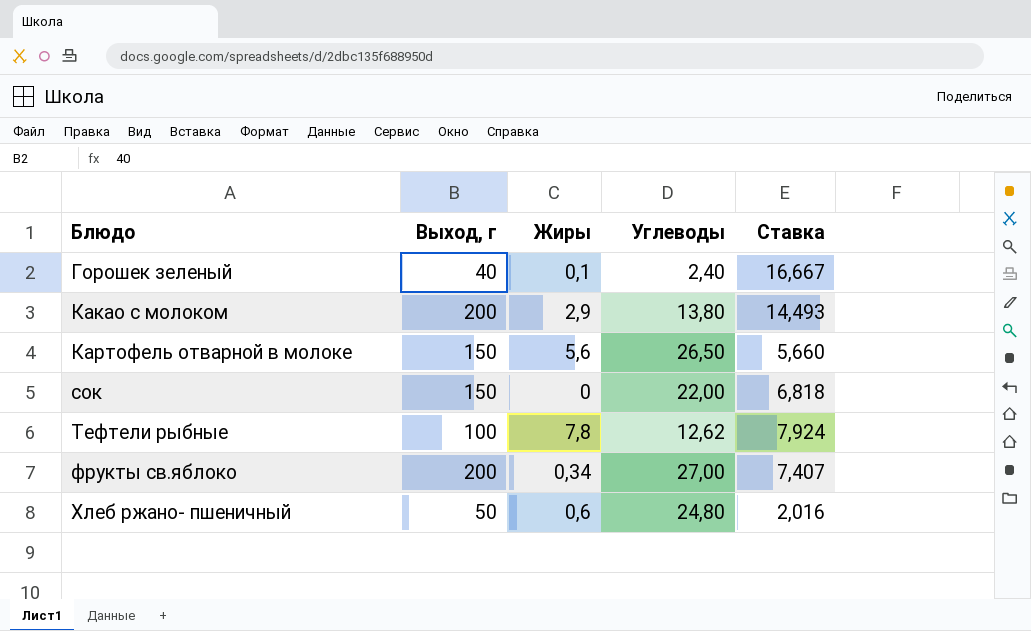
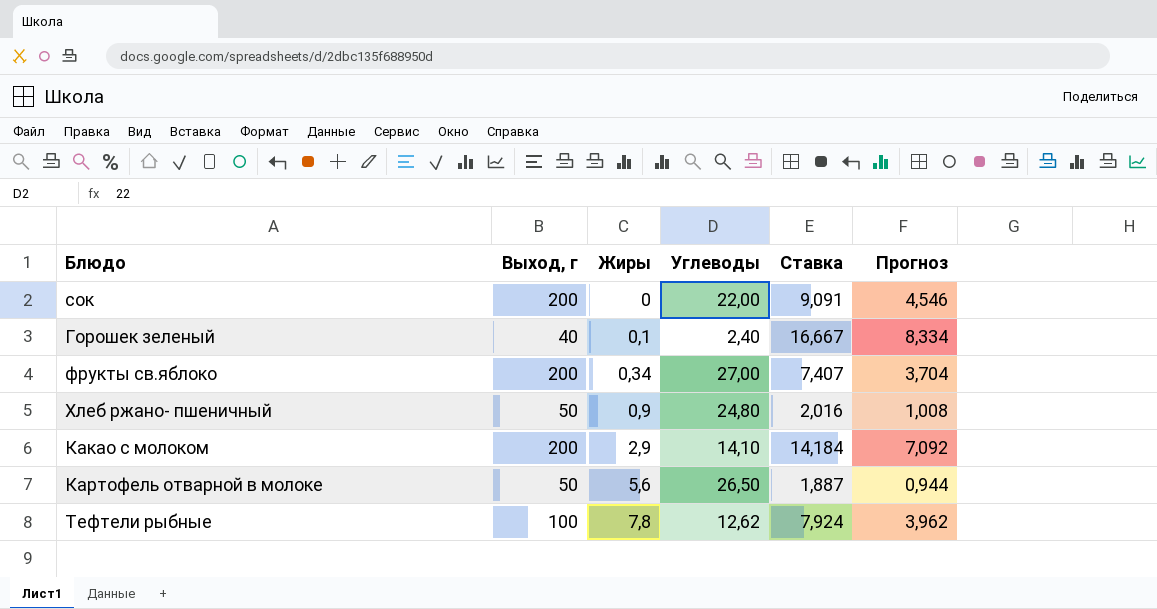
row order: Блюдо ascending -> Жиры ascending
column Прогноз | formula: none -> [Ставка] * 0,5
сок | Выход, г: 150 -> 200
сок | Ставка: 6,818 -> 9,091
Хлеб ржано- пшеничный | Жиры: 0,6 -> 0,9
Какао с молоком | Углеводы: 13,80 -> 14,10
Какао с молоком | Ставка: 14,493 -> 14,184
Картофель отварной в молоке | Выход, г: 150 -> 50
Картофель отварной в молоке | Ставка: 5,660 -> 1,887

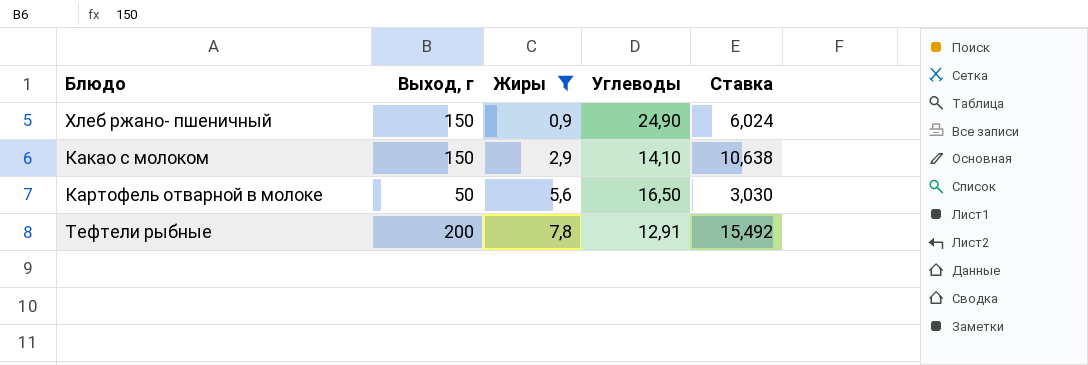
filter: none -> Жиры >= 0,9
column Прогноз | formula: [Ставка] * 0,5 -> none
Хлеб ржано- пшеничный | Выход, г: 50 -> 150
Хлеб ржано- пшеничный | Углеводы: 24,80 -> 24,90
Хлеб ржано- пшеничный | Ставка: 2,016 -> 6,024
Какао с молоком | Выход, г: 200 -> 150
Какао с молоком | Ставка: 14,184 -> 10,638
Картофель отварной в молоке | Углеводы: 26,50 -> 16,50
Картофель отварной в молоке | Ставка: 1,887 -> 3,030
Тефтели рыбные | Выход, г: 100 -> 200
Тефтели рыбные | Углеводы: 12,62 -> 12,91
Тефтели рыбные | Ставка: 7,924 -> 15,492

